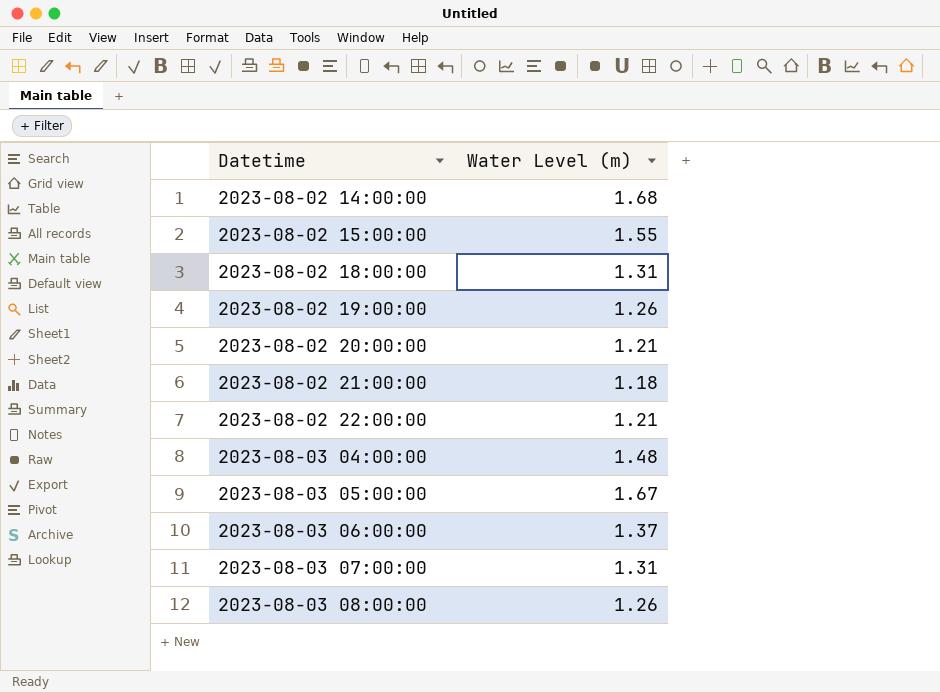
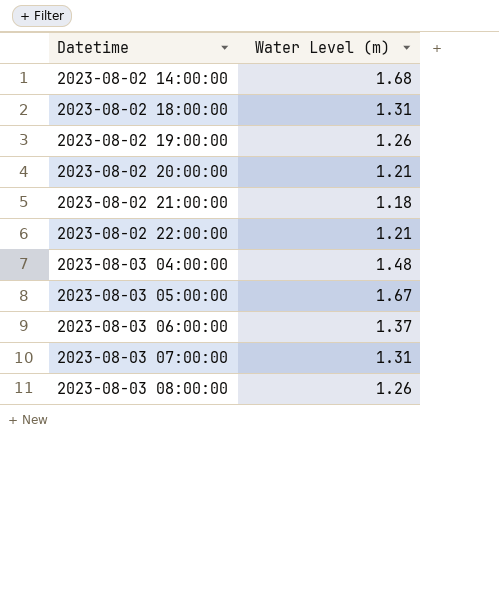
row 2023-08-02 15:00:00: 1.55 -> none

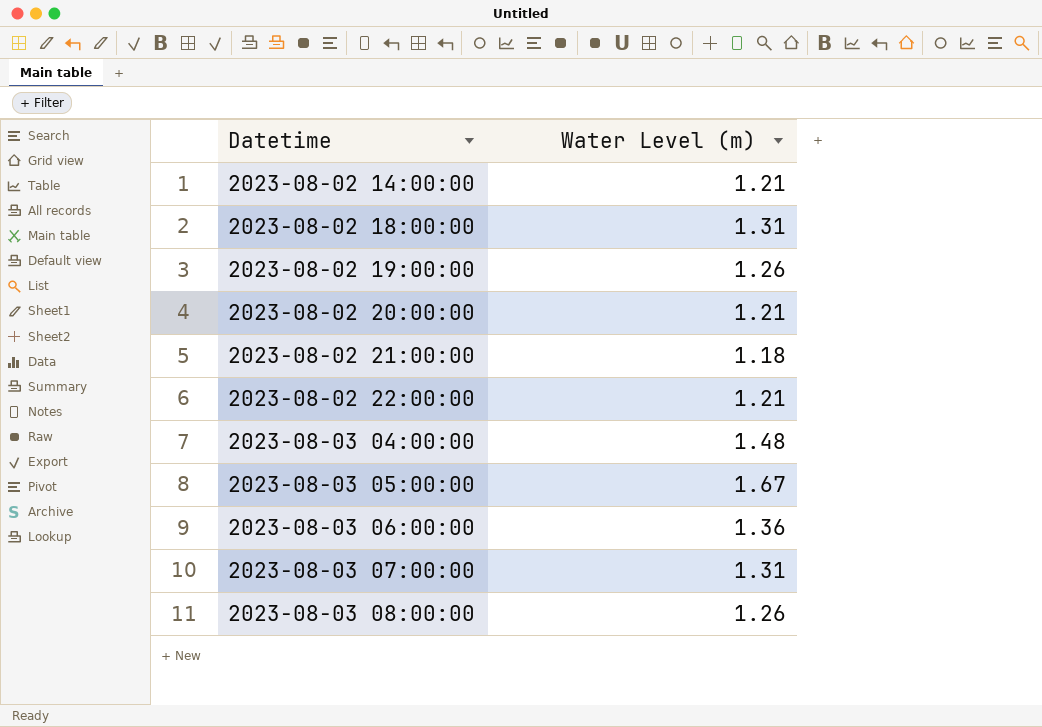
2023-08-02 14:00:00 | Water Level (m): 1.68 -> 1.21
2023-08-03 06:00:00 | Water Level (m): 1.37 -> 1.36

